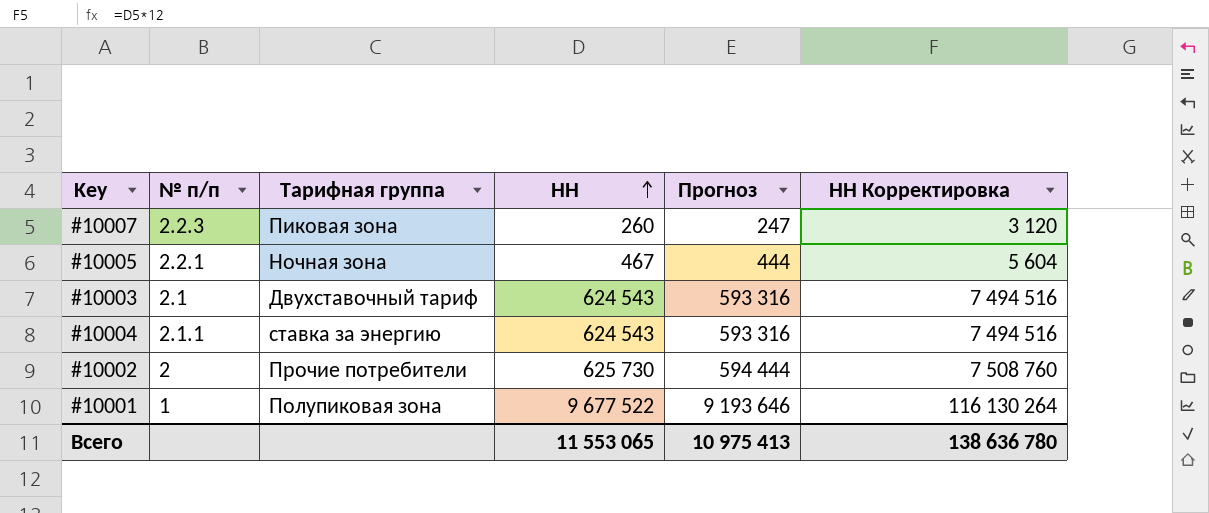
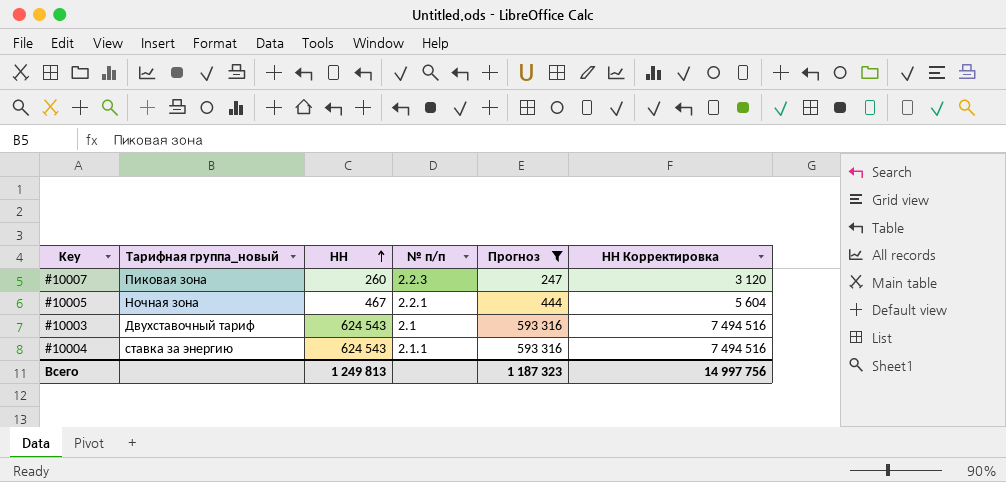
filter: none -> Прогноз <= 593 316
column name: Тарифная группа -> Тарифная группа_новый
column № п/п | position: 2 -> 4
Всего | НН: 11 553 065 -> 1 249 813
Всего | Прогноз: 10 975 413 -> 1 187 323
Всего | НН Корректировка: 138 636 780 -> 14 997 756

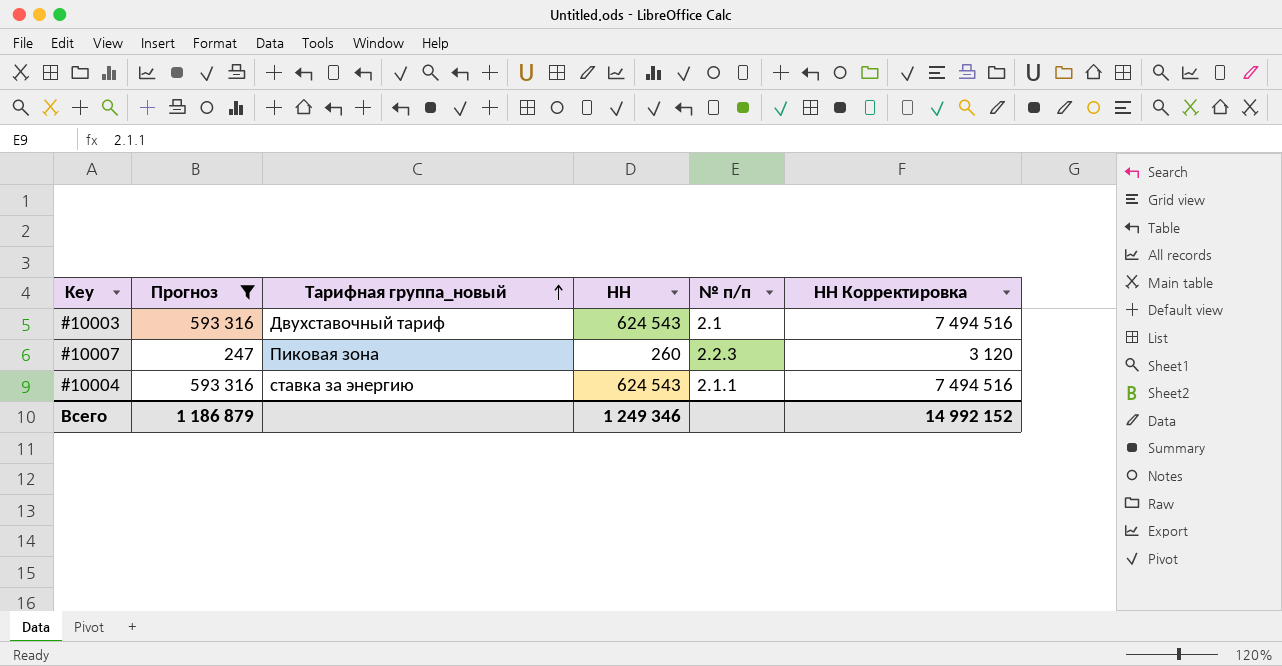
row order: НН ascending -> Тарифная группа_новый ascending
column Прогноз | position: 5 -> 2
row #10005: Ночная зона | 467 | 2.2.1 | 444 | 5 604 -> none
Всего | Прогноз: 1 187 323 -> 1 186 879
Всего | НН: 1 249 813 -> 1 249 346
Всего | НН Корректировка: 14 997 756 -> 14 992 152

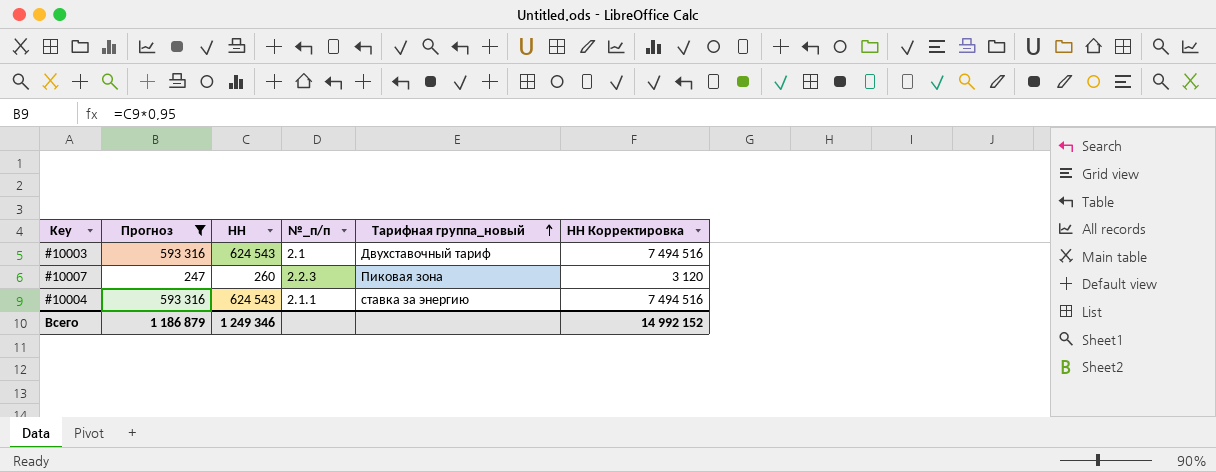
column name: № п/п -> №_п/п
column Тарифная группа_новый | position: 3 -> 5

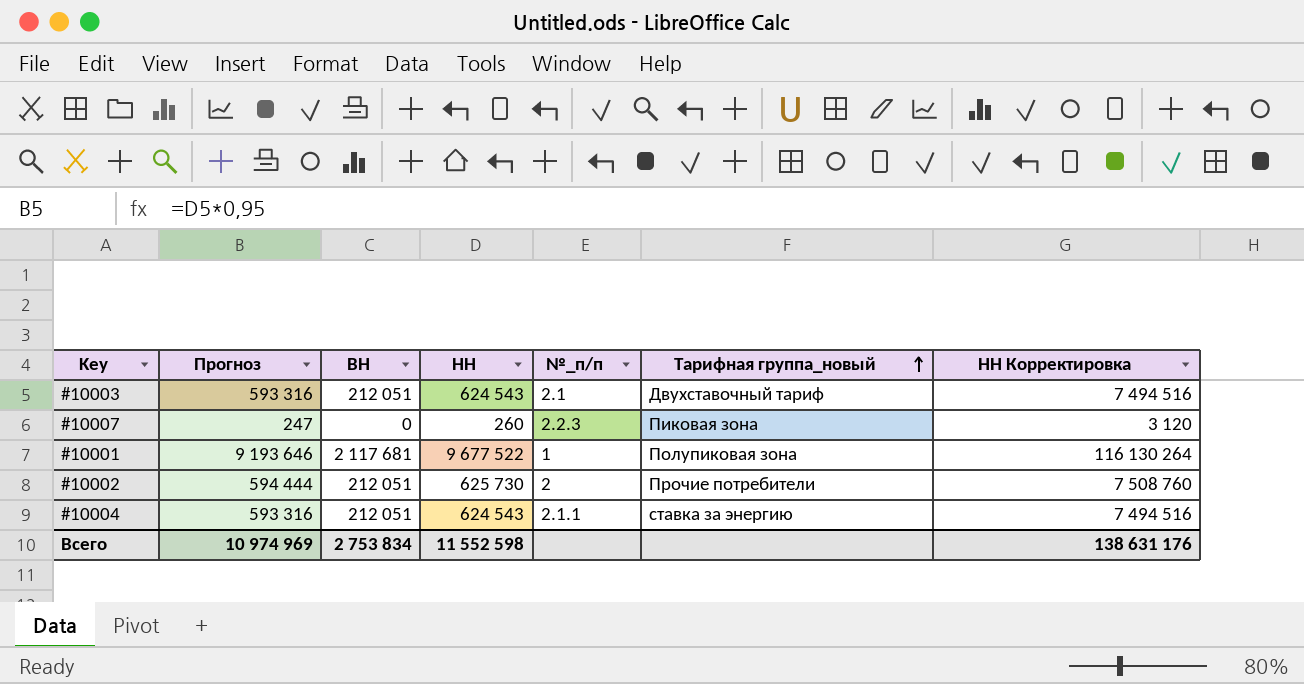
filter: Прогноз <= 593 316 -> none
column ВН | position: none -> 3
Всего | Прогноз: 1 186 879 -> 10 974 969
Всего | НН: 1 249 346 -> 11 552 598
Всего | НН Корректировка: 14 992 152 -> 138 631 176

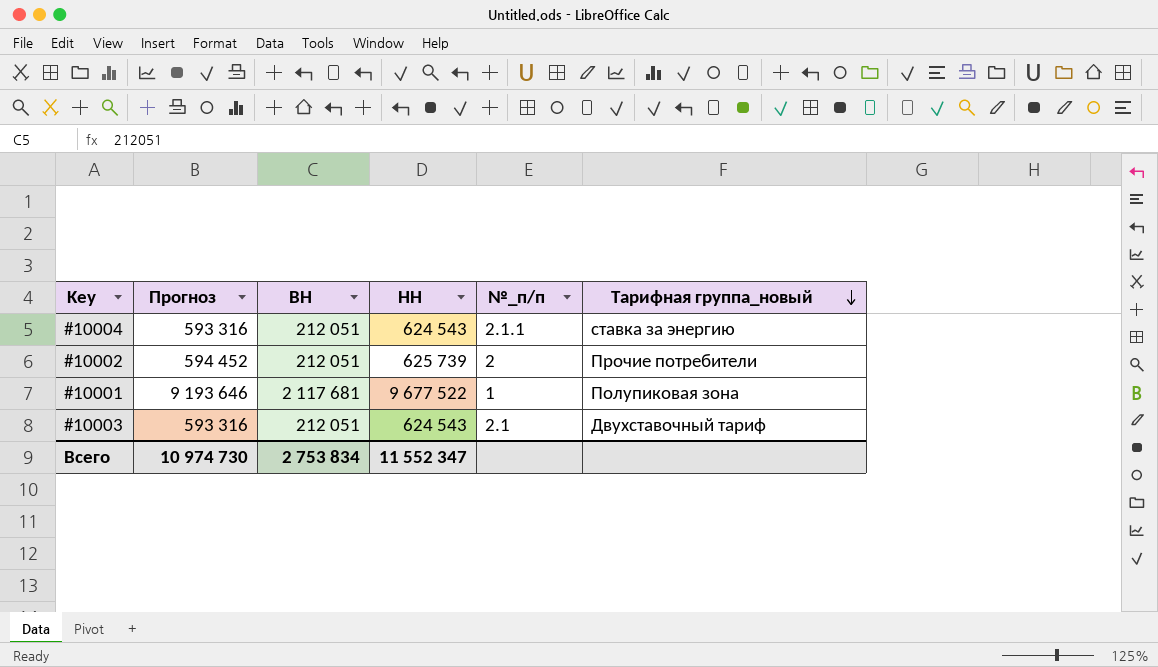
row order: Тарифная группа_новый ascending -> Тарифная группа_новый descending
column НН Корректировка | formula: [НН] * 12 -> none
row #10007: 247 | 0 | 260 | 2.2.3 | Пиковая зона | 3 120 -> none
#10002 | Прогноз: 594 444 -> 594 452
#10002 | НН: 625 730 -> 625 739
Всего | Прогноз: 10 974 969 -> 10 974 730
Всего | НН: 11 552 598 -> 11 552 347

